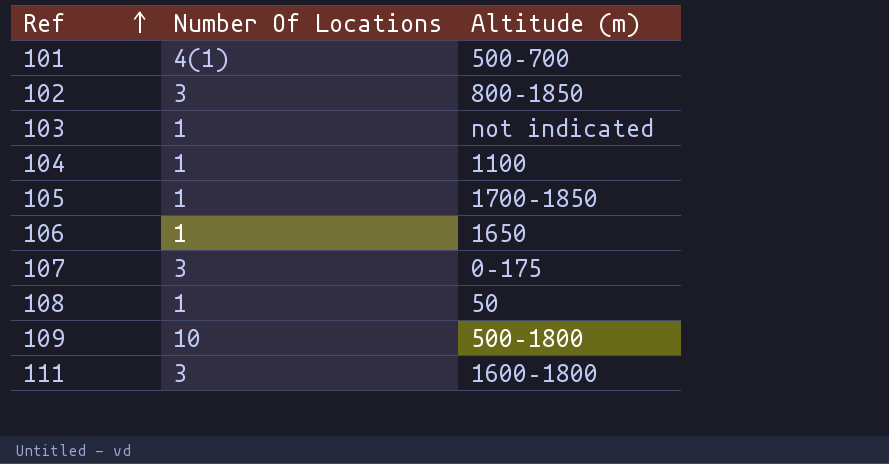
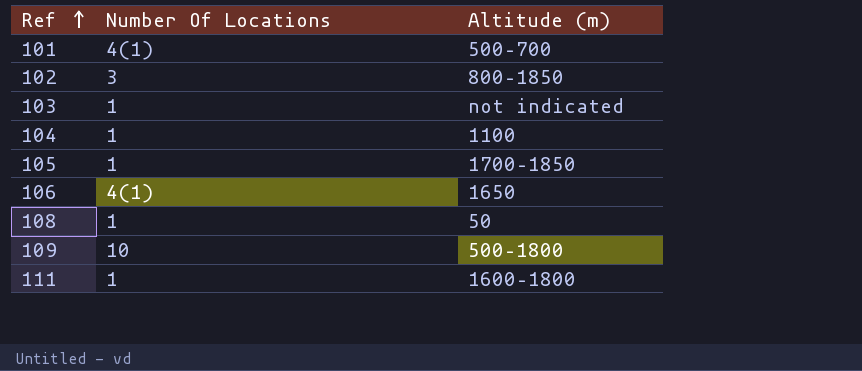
row 107: 3 | 0–175 -> none
106 | Number Of Locations: 1 -> 4(1)
111 | Number Of Locations: 3 -> 1

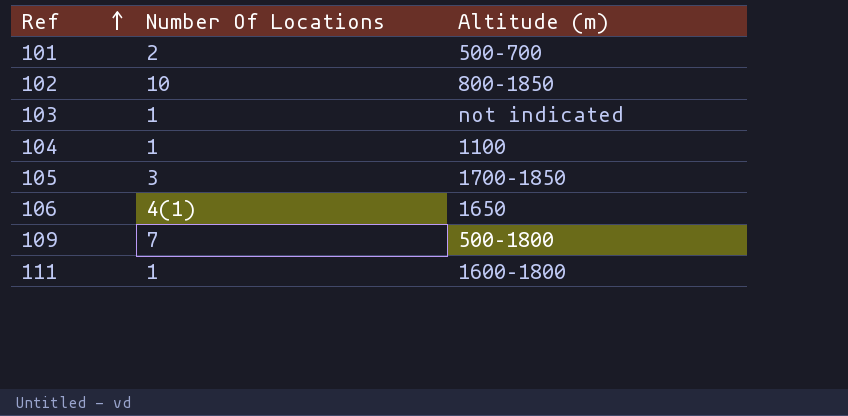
row 108: 1 | 50 -> none
101 | Number Of Locations: 4(1) -> 2
102 | Number Of Locations: 3 -> 10
105 | Number Of Locations: 1 -> 3
109 | Number Of Locations: 10 -> 7

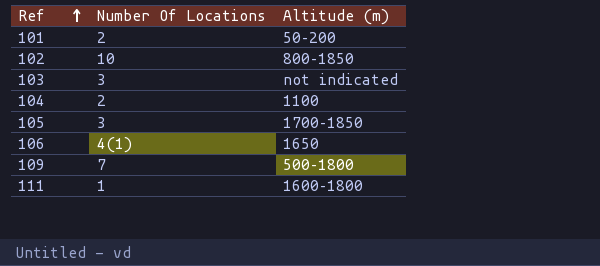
101 | Altitude (m): 500–700 -> 50–200
103 | Number Of Locations: 1 -> 3
104 | Number Of Locations: 1 -> 2

